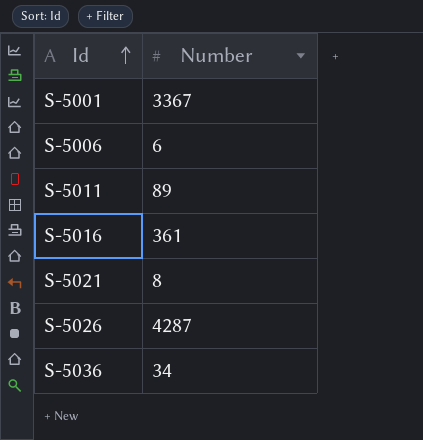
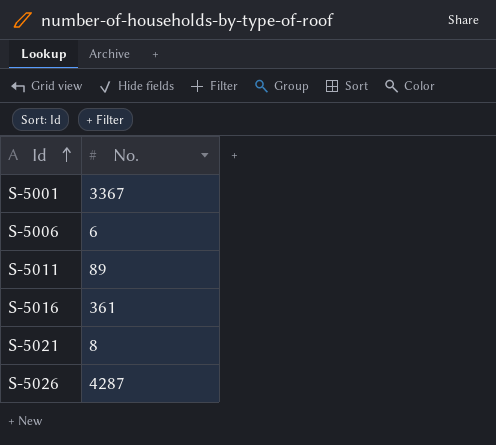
column name: Number -> No.
row S-5036: 34 -> none

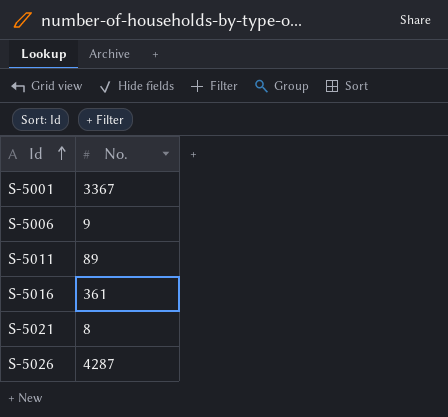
S-5006 | No.: 6 -> 9

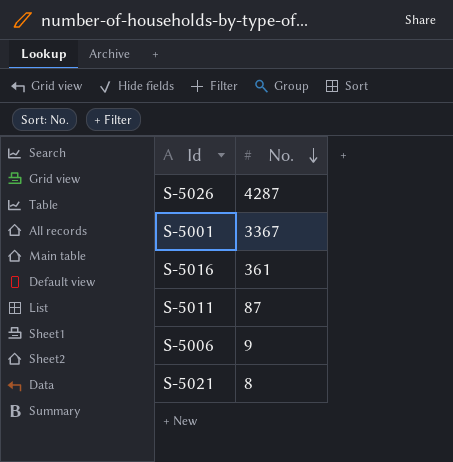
row order: Id ascending -> No. descending
S-5011 | No.: 89 -> 87

